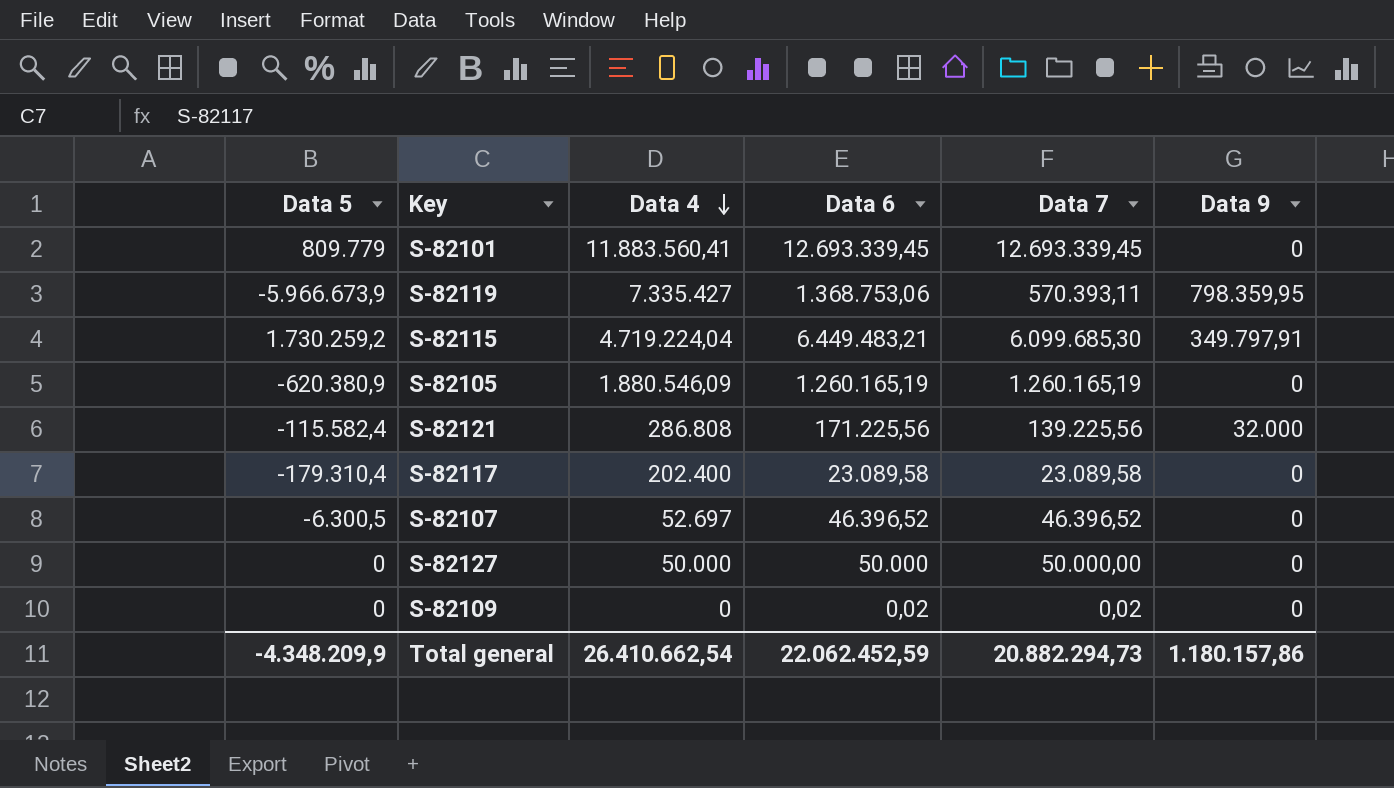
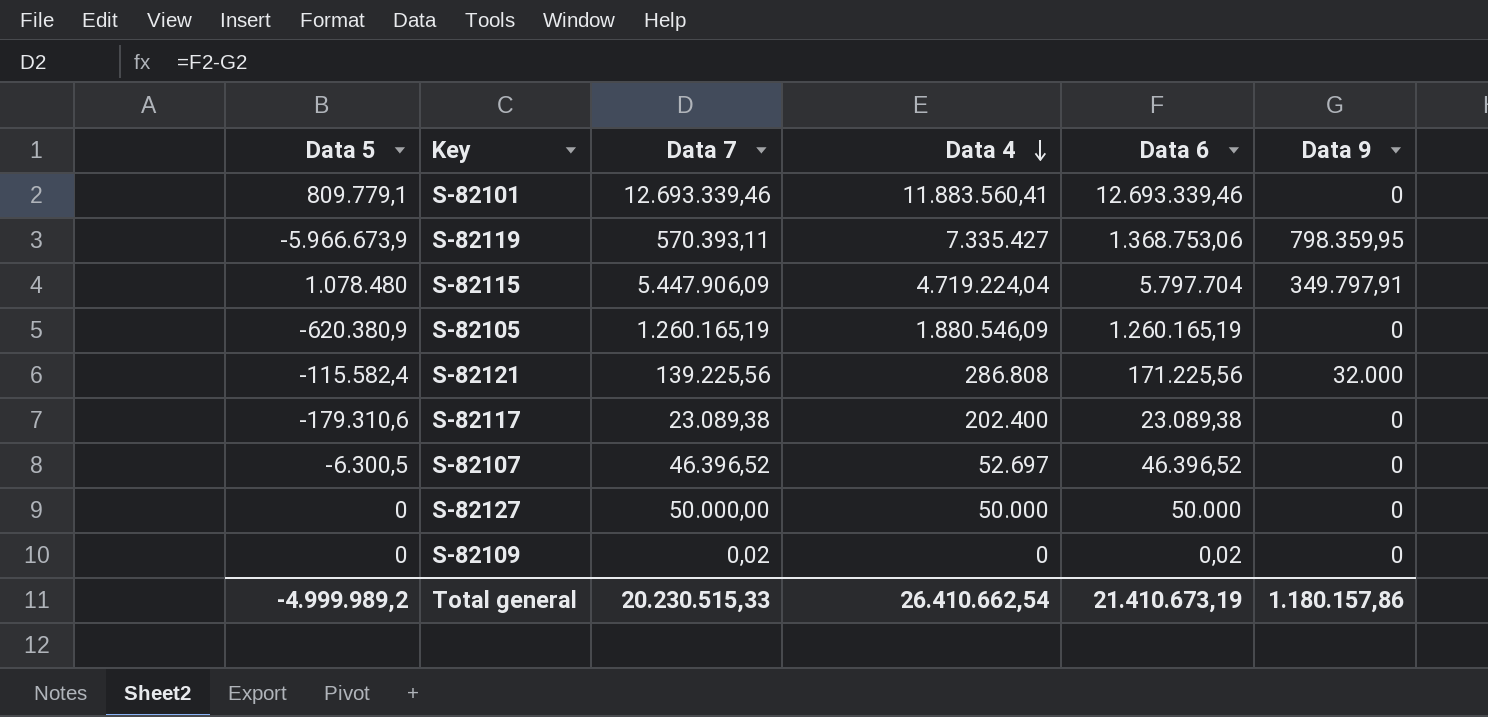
column Data 7 | position: 5 -> 3
S-82101 | Data 5: 809.779 -> 809.779,1
S-82101 | Data 7: 12.693.339,45 -> 12.693.339,46
S-82101 | Data 6: 12.693.339,45 -> 12.693.339,46
S-82115 | Data 5: 1.730.259,2 -> 1.078.480
S-82115 | Data 7: 6.099.685,30 -> 5.447.906,09
S-82115 | Data 6: 6.449.483,21 -> 5.797.704
S-82117 | Data 5: -179.310,4 -> -179.310,6
S-82117 | Data 7: 23.089,58 -> 23.089,38
S-82117 | Data 6: 23.089,58 -> 23.089,38
Total general | Data 5: -4.348.209,9 -> -4.999.989,2
Total general | Data 7: 20.882.294,73 -> 20.230.515,33
Total general | Data 6: 22.062.452,59 -> 21.410.673,19

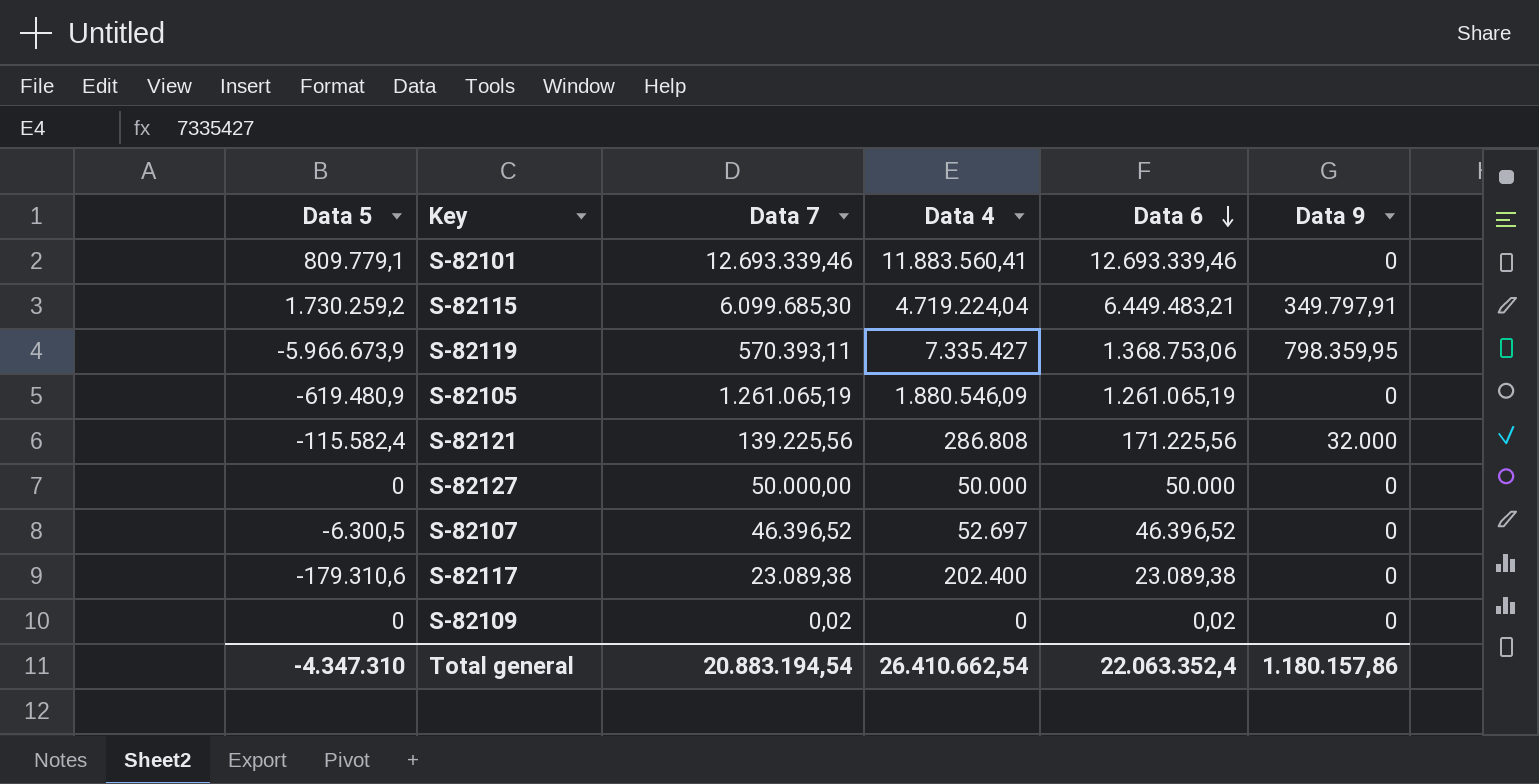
row order: Data 4 descending -> Data 6 descending
S-82115 | Data 5: 1.078.480 -> 1.730.259,2
S-82115 | Data 7: 5.447.906,09 -> 6.099.685,30
S-82115 | Data 6: 5.797.704 -> 6.449.483,21
S-82105 | Data 5: -620.380,9 -> -619.480,9
S-82105 | Data 7: 1.260.165,19 -> 1.261.065,19
S-82105 | Data 6: 1.260.165,19 -> 1.261.065,19
Total general | Data 5: -4.999.989,2 -> -4.347.310
Total general | Data 7: 20.230.515,33 -> 20.883.194,54
Total general | Data 6: 21.410.673,19 -> 22.063.352,4

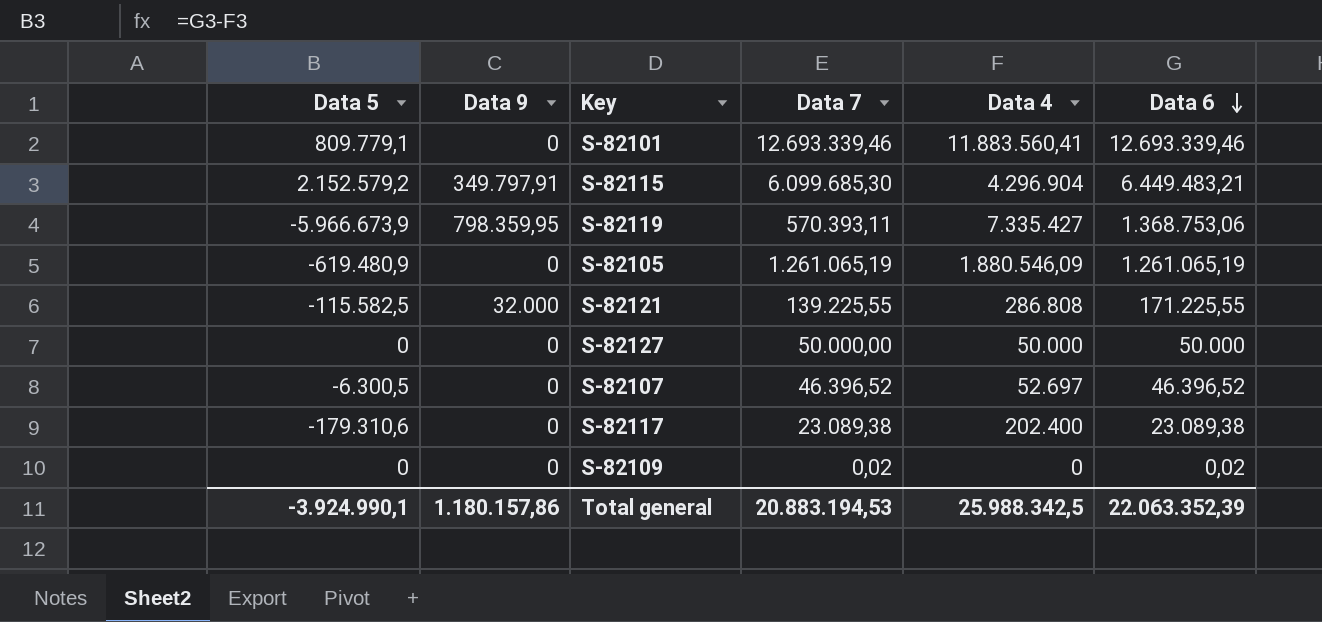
column Data 9 | position: 6 -> 2
S-82115 | Data 5: 1.730.259,2 -> 2.152.579,2
S-82115 | Data 4: 4.719.224,04 -> 4.296.904
S-82121 | Data 5: -115.582,4 -> -115.582,5
S-82121 | Data 7: 139.225,56 -> 139.225,55
S-82121 | Data 6: 171.225,56 -> 171.225,55
Total general | Data 5: -4.347.310 -> -3.924.990,1
Total general | Data 7: 20.883.194,54 -> 20.883.194,53
Total general | Data 4: 26.410.662,54 -> 25.988.342,5
Total general | Data 6: 22.063.352,4 -> 22.063.352,39

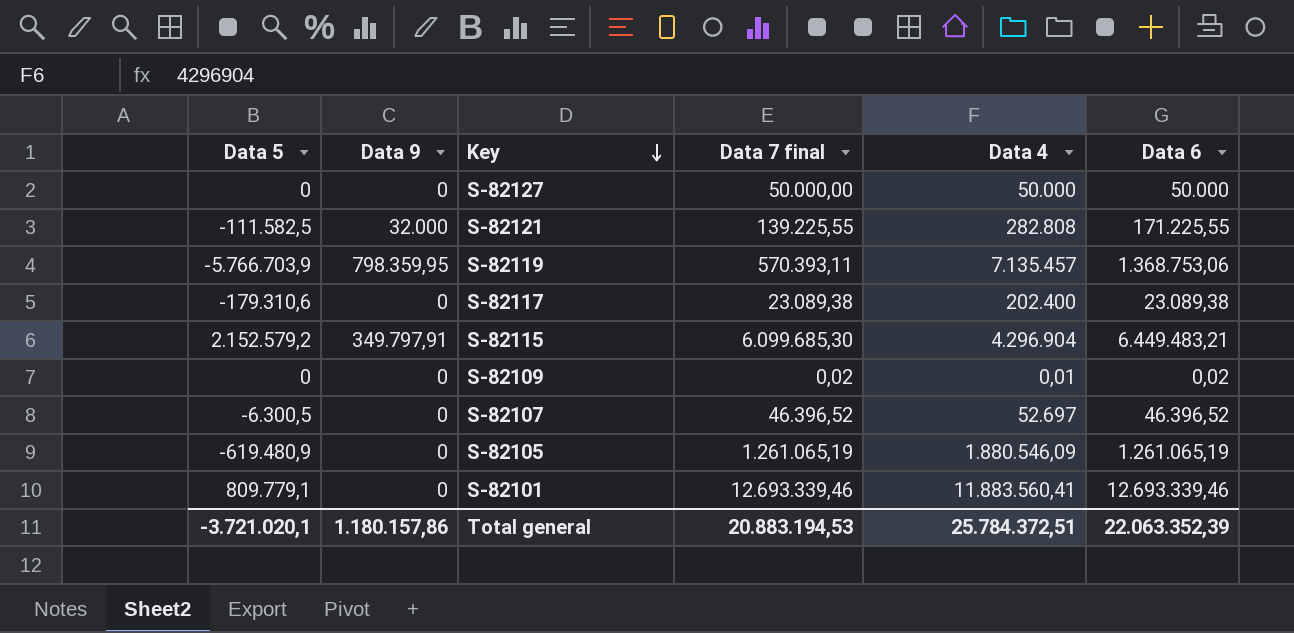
row order: Data 6 descending -> Key descending
column name: Data 7 -> Data 7 final
S-82121 | Data 5: -115.582,5 -> -111.582,5
S-82121 | Data 4: 286.808 -> 282.808
S-82119 | Data 5: -5.966.673,9 -> -5.766.703,9
S-82119 | Data 4: 7.335.427 -> 7.135.457
S-82109 | Data 4: 0 -> 0,01
Total general | Data 5: -3.924.990,1 -> -3.721.020,1
Total general | Data 4: 25.988.342,5 -> 25.784.372,51

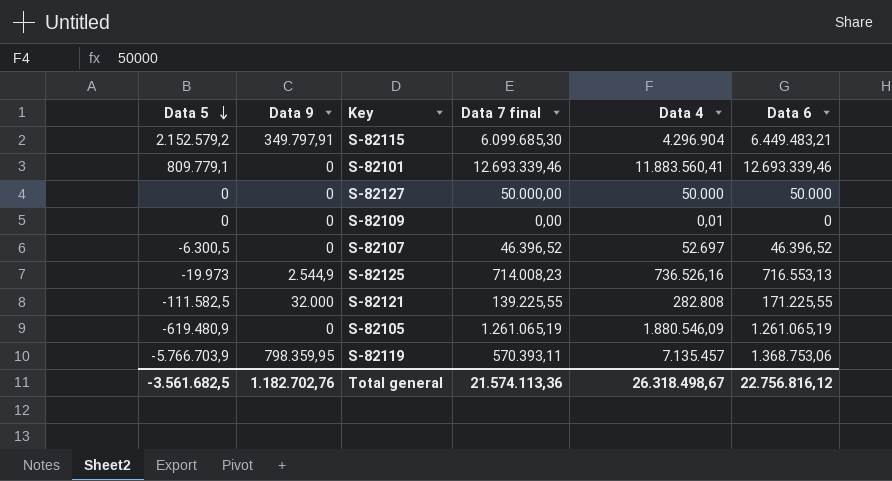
row order: Key descending -> Data 5 descending
row S-82117: -179.310,6 | 0 | 23.089,38 | 202.400 | 23.089,38 -> none
S-82109 | Data 7 final: 0,02 -> 0,00
S-82109 | Data 6: 0,02 -> 0
row S-82125: none -> -19.973 | 2.544,9 | 714.008,23 | 736.526,16 | 716.553,13
Total general | Data 5: -3.721.020,1 -> -3.561.682,5
Total general | Data 9: 1.180.157,86 -> 1.182.702,76
Total general | Data 7 final: 20.883.194,53 -> 21.574.113,36
Total general | Data 4: 25.784.372,51 -> 26.318.498,67
Total general | Data 6: 22.063.352,39 -> 22.756.816,12

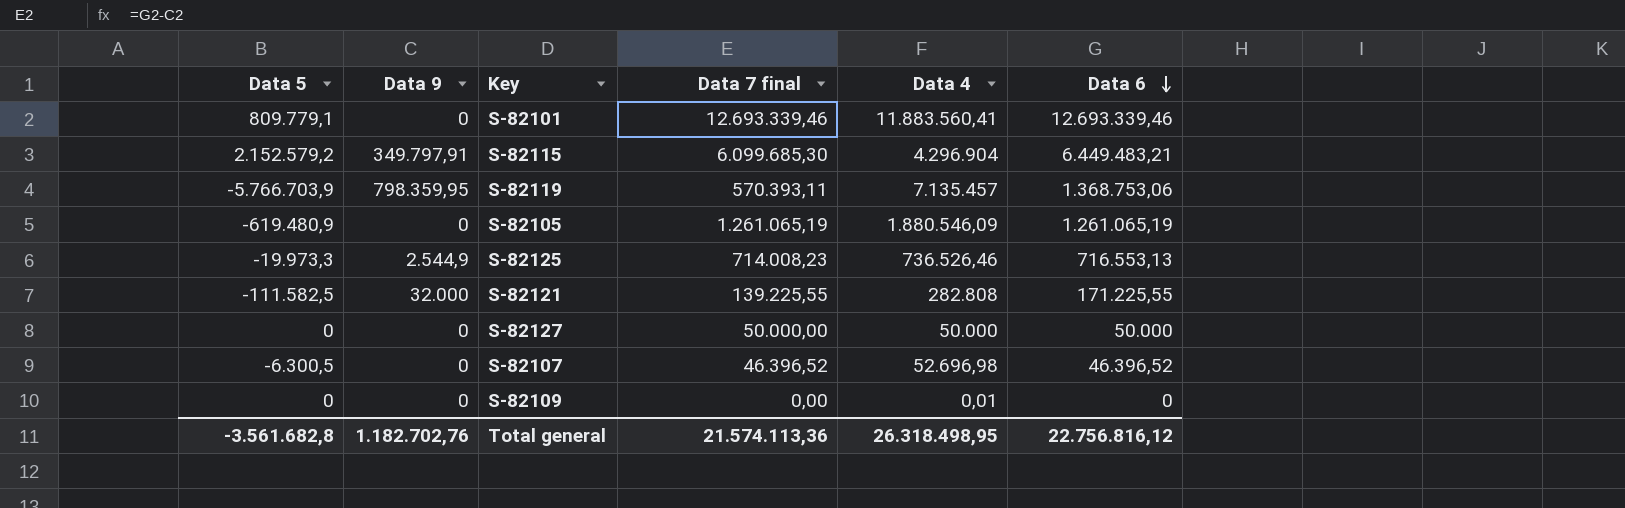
row order: Data 5 descending -> Data 6 descending
S-82125 | Data 5: -19.973 -> -19.973,3
S-82125 | Data 4: 736.526,16 -> 736.526,46
S-82107 | Data 4: 52.697 -> 52.696,98
Total general | Data 5: -3.561.682,5 -> -3.561.682,8
Total general | Data 4: 26.318.498,67 -> 26.318.498,95

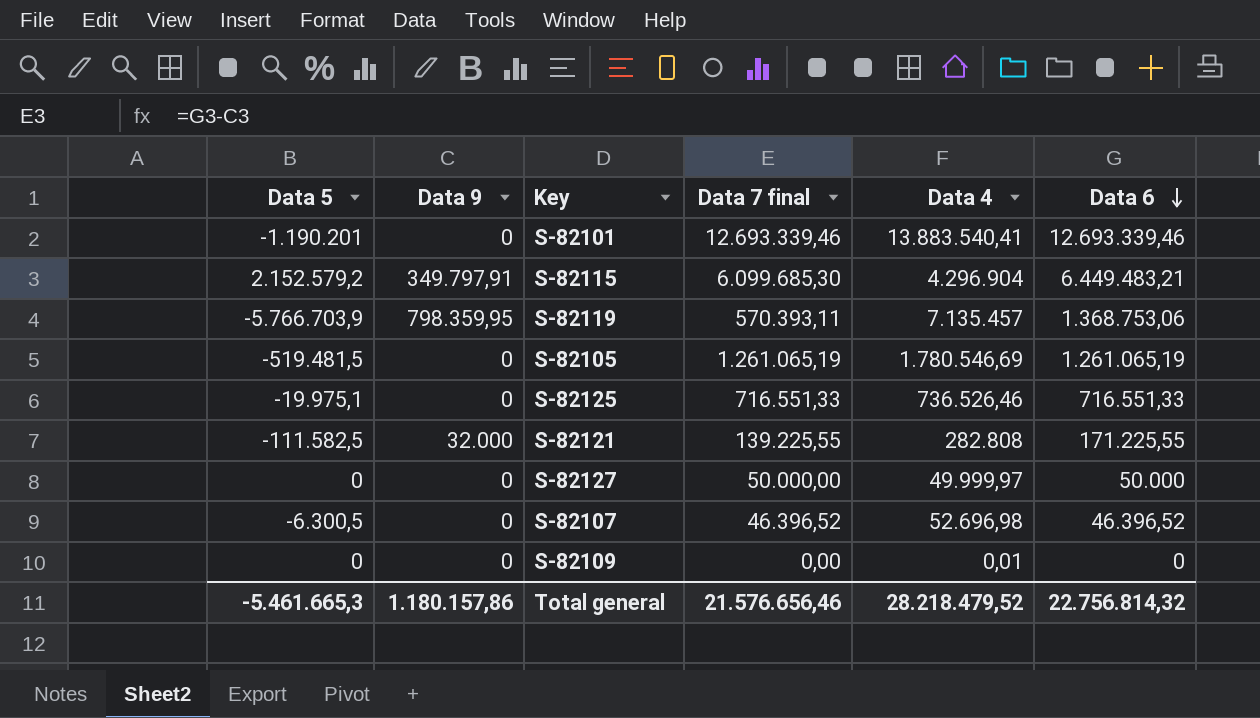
S-82101 | Data 5: 809.779,1 -> -1.190.201
S-82101 | Data 4: 11.883.560,41 -> 13.883.540,41
S-82105 | Data 5: -619.480,9 -> -519.481,5
S-82105 | Data 4: 1.880.546,09 -> 1.780.546,69
S-82125 | Data 5: -19.973,3 -> -19.975,1
S-82125 | Data 9: 2.544,9 -> 0
S-82125 | Data 7 final: 714.008,23 -> 716.551,33
S-82125 | Data 6: 716.553,13 -> 716.551,33
S-82127 | Data 4: 50.000 -> 49.999,97
Total general | Data 5: -3.561.682,8 -> -5.461.665,3
Total general | Data 9: 1.182.702,76 -> 1.180.157,86
Total general | Data 7 final: 21.574.113,36 -> 21.576.656,46
Total general | Data 4: 26.318.498,95 -> 28.218.479,52
Total general | Data 6: 22.756.816,12 -> 22.756.814,32

